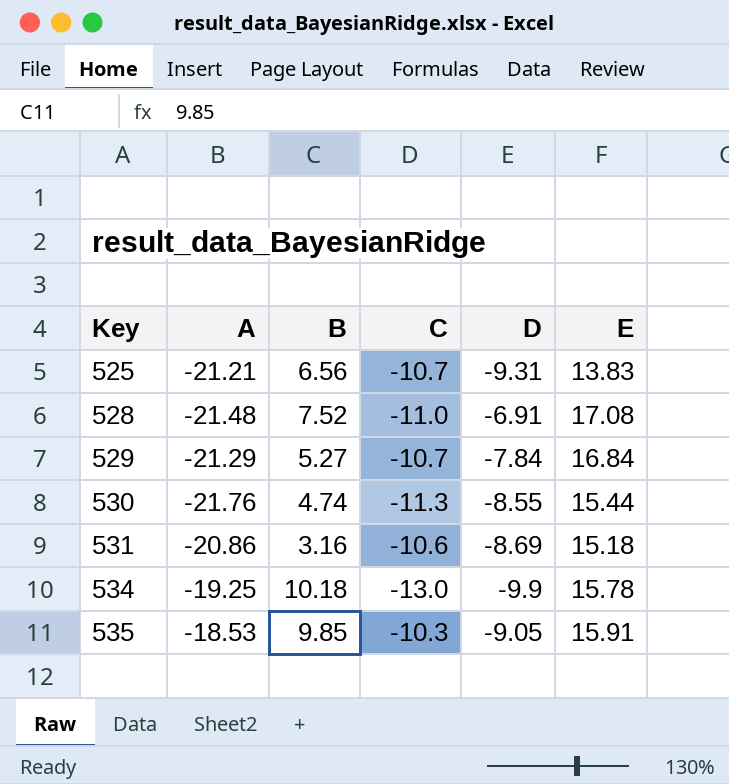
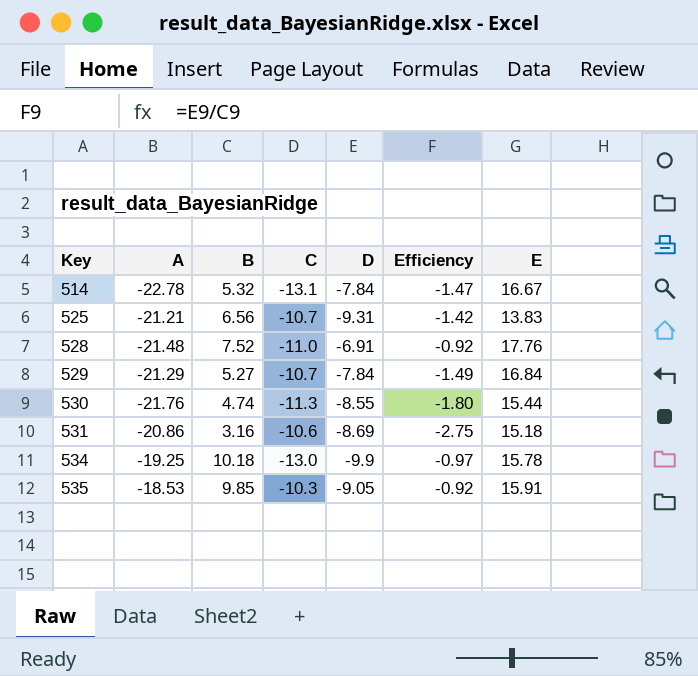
column Efficiency | formula: none -> [D] / [B]
row 514: none -> -22.78 | 5.32 | -13.1 | -7.84 | -1.47 | 16.67
528 | E: 17.08 -> 17.76

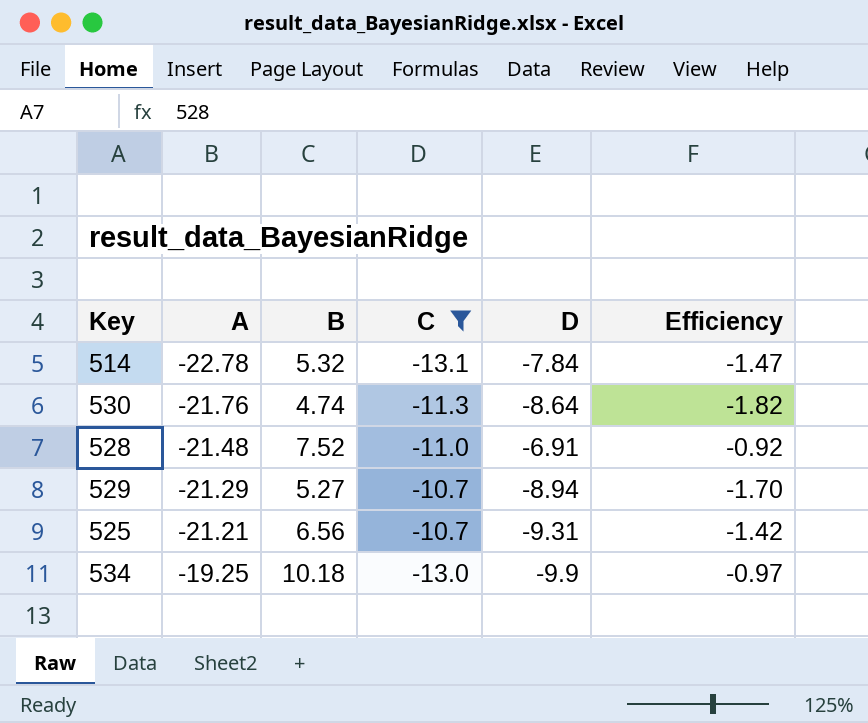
filter: none -> C <= -10.7
row order: Key ascending -> A ascending
column E | position: 7 -> none
530 | D: -8.55 -> -8.64
530 | Efficiency: -1.80 -> -1.82
529 | D: -7.84 -> -8.94
529 | Efficiency: -1.49 -> -1.70

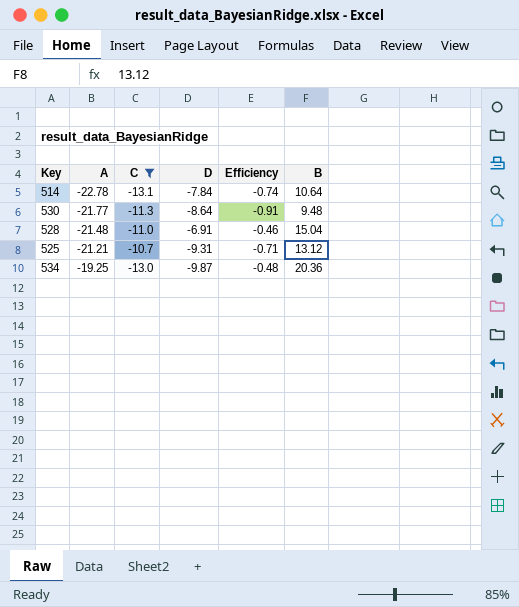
column B | position: 3 -> 6
row 529: -21.29 | 5.27 | -10.7 | -8.94 | -1.70 -> none
514 | Efficiency: -1.47 -> -0.74
514 | B: 5.32 -> 10.64
530 | A: -21.76 -> -21.77
530 | Efficiency: -1.82 -> -0.91
530 | B: 4.74 -> 9.48
528 | Efficiency: -0.92 -> -0.46
528 | B: 7.52 -> 15.04
525 | Efficiency: -1.42 -> -0.71
525 | B: 6.56 -> 13.12
534 | D: -9.9 -> -9.87
534 | Efficiency: -0.97 -> -0.48
534 | B: 10.18 -> 20.36

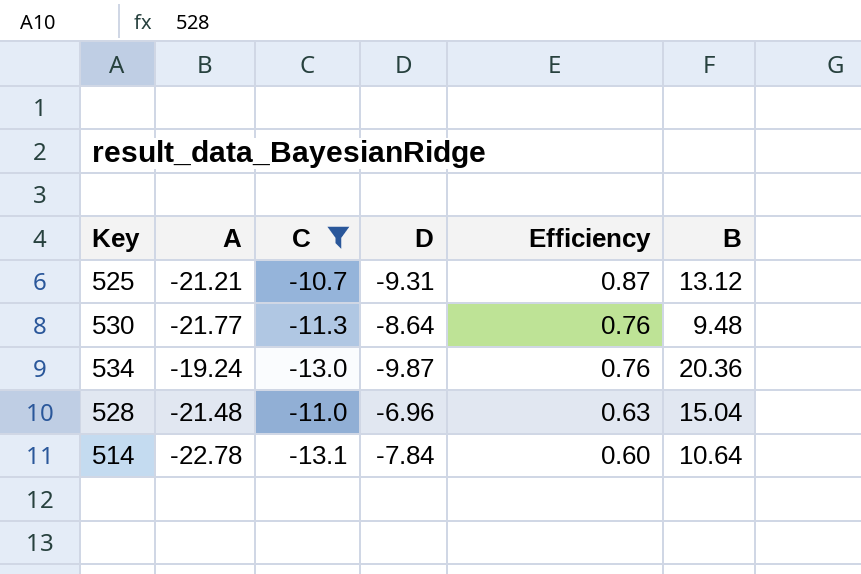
row order: A ascending -> Efficiency descending
column Efficiency | formula: [D] / [B] -> [D] / [C]
534 | A: -19.25 -> -19.24
528 | D: -6.91 -> -6.96

